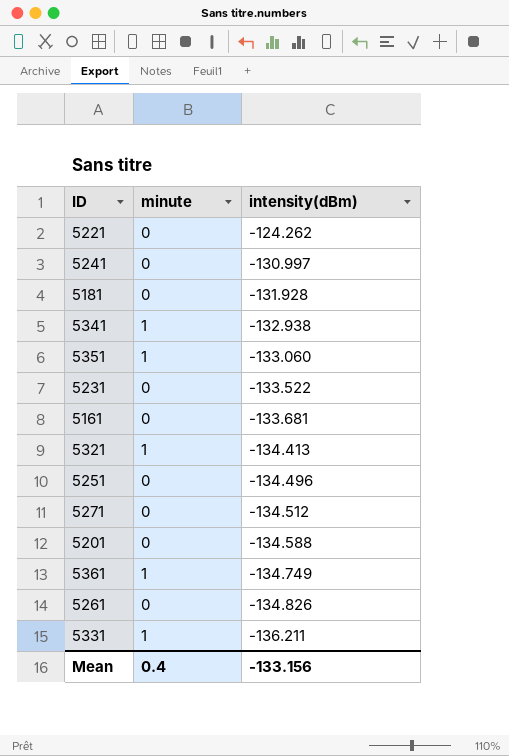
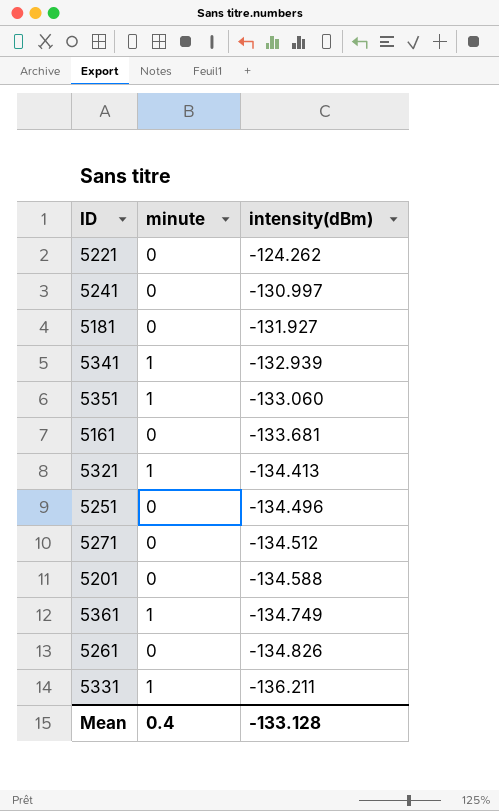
row 5231: 0 | -133.522 -> none
5181 | intensity(dBm): -131.928 -> -131.927
5341 | intensity(dBm): -132.938 -> -132.939
Mean | intensity(dBm): -133.156 -> -133.128

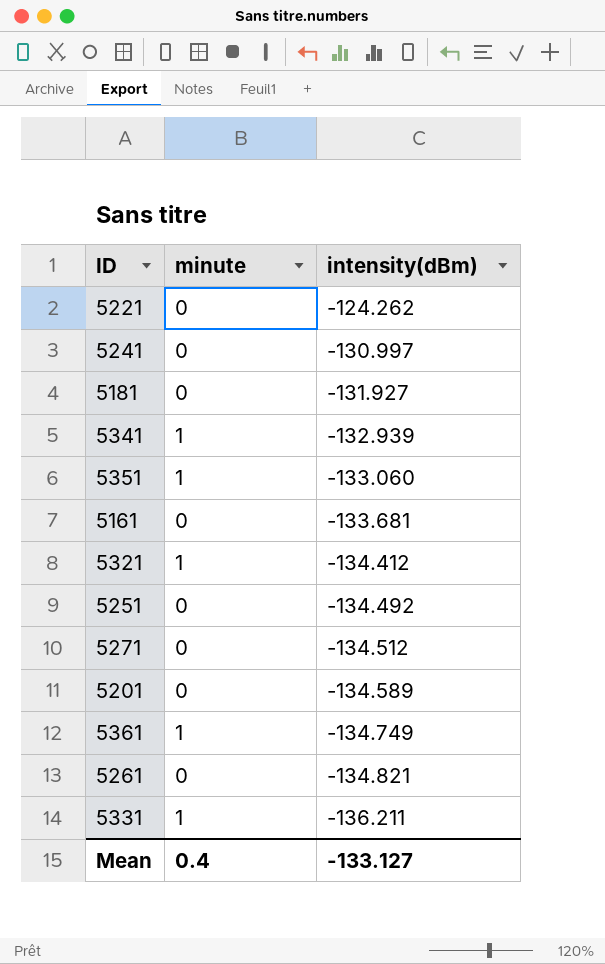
5321 | intensity(dBm): -134.413 -> -134.412
5251 | intensity(dBm): -134.496 -> -134.492
5201 | intensity(dBm): -134.588 -> -134.589
5261 | intensity(dBm): -134.826 -> -134.821
Mean | intensity(dBm): -133.128 -> -133.127

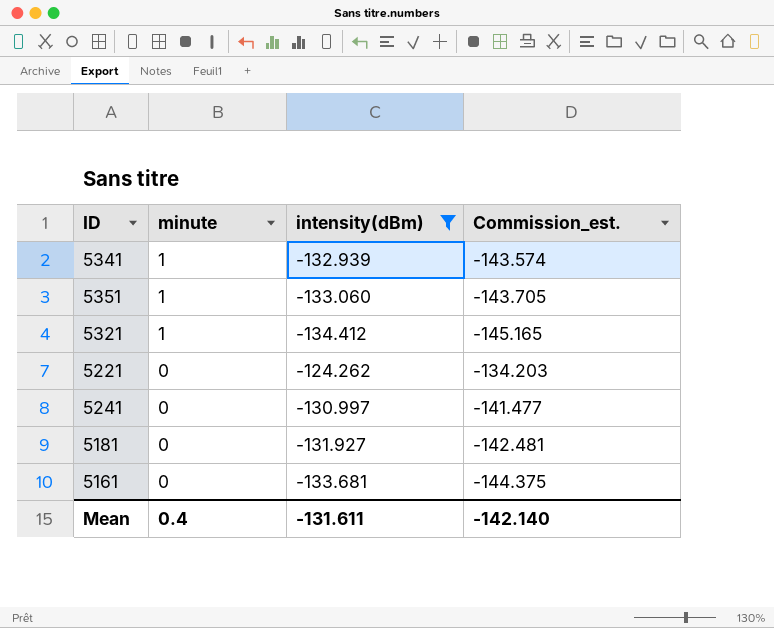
filter: none -> intensity(dBm) >= -134.412
row order: intensity(dBm) descending -> minute descending
column Commission_est. | formula: none -> [intensity(dBm)] * 1.08
Mean | intensity(dBm): -133.127 -> -131.611

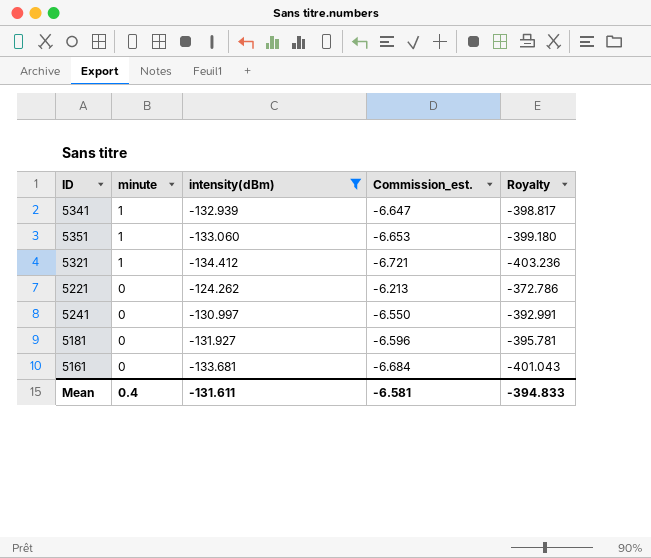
column Commission_est. | formula: [intensity(dBm)] * 1.08 -> [intensity(dBm)] * 0.05
column Royalty | formula: none -> [intensity(dBm)] * 3
Mean | Commission_est.: -142.140 -> -6.581

